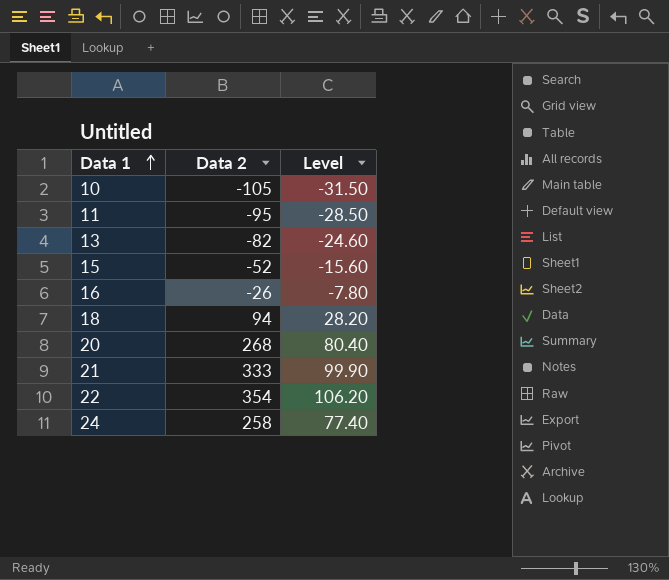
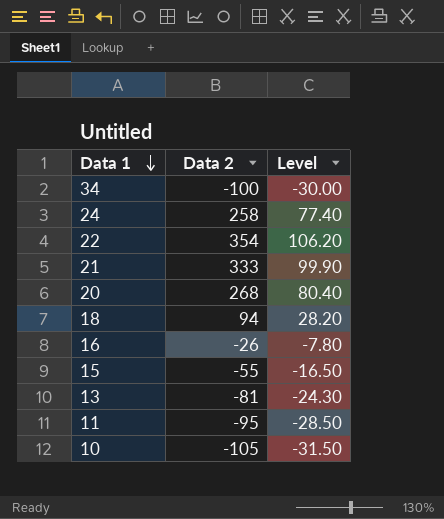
row order: Data 1 ascending -> Data 1 descending
row 34: none -> -100 | -30.00
15 | Data 2: -52 -> -55
15 | Level: -15.60 -> -16.50
13 | Data 2: -82 -> -81
13 | Level: -24.60 -> -24.30

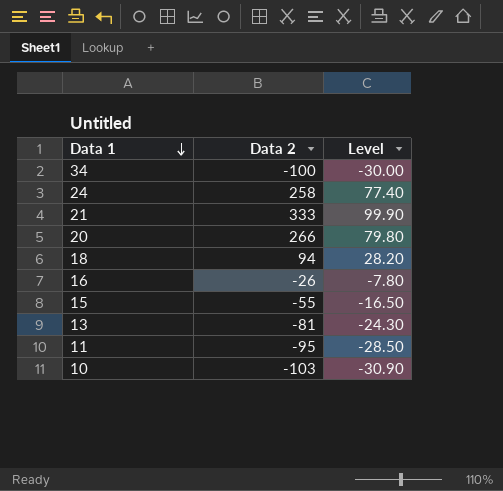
row 22: 354 | 106.20 -> none
20 | Data 2: 268 -> 266
20 | Level: 80.40 -> 79.80
10 | Data 2: -105 -> -103
10 | Level: -31.50 -> -30.90

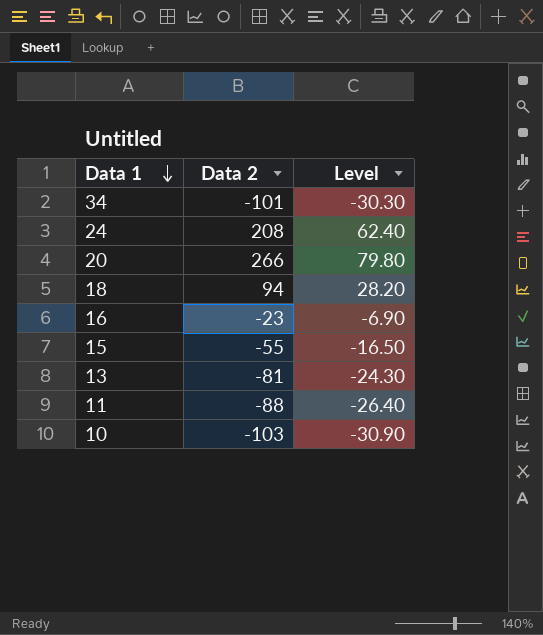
row 21: 333 | 99.90 -> none
34 | Data 2: -100 -> -101
34 | Level: -30.00 -> -30.30
24 | Data 2: 258 -> 208
24 | Level: 77.40 -> 62.40
16 | Data 2: -26 -> -23
16 | Level: -7.80 -> -6.90
11 | Data 2: -95 -> -88
11 | Level: -28.50 -> -26.40

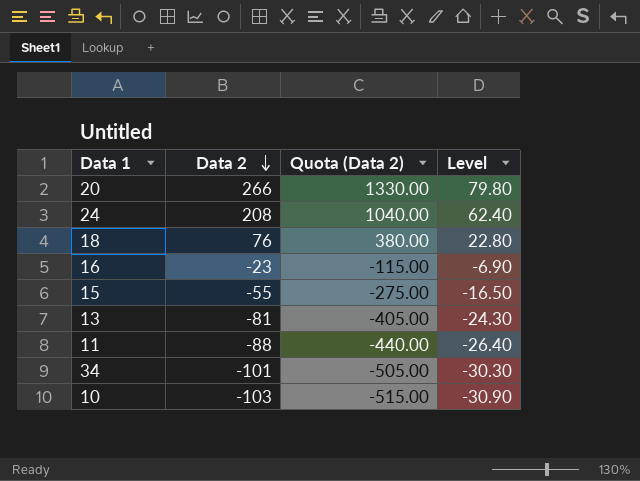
row order: Data 1 descending -> Data 2 descending
column Quota (Data 2) | formula: none -> [Data 2] * 5
18 | Data 2: 94 -> 76
18 | Level: 28.20 -> 22.80

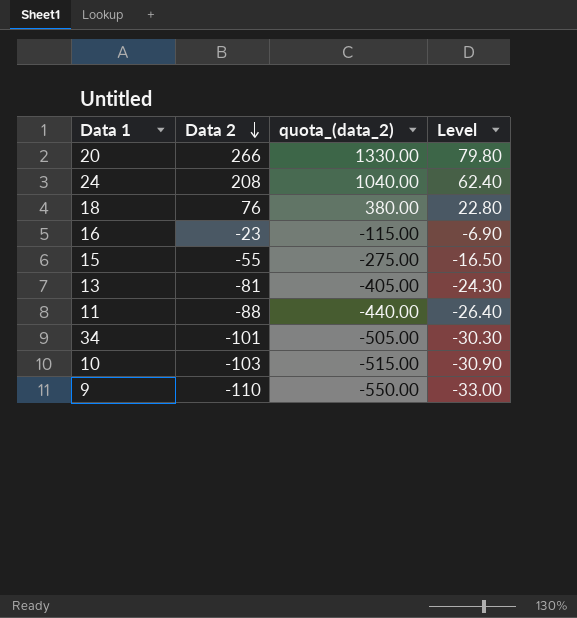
column name: Quota (Data 2) -> quota_(data_2)
row 9: none -> -110 | -550.00 | -33.00

